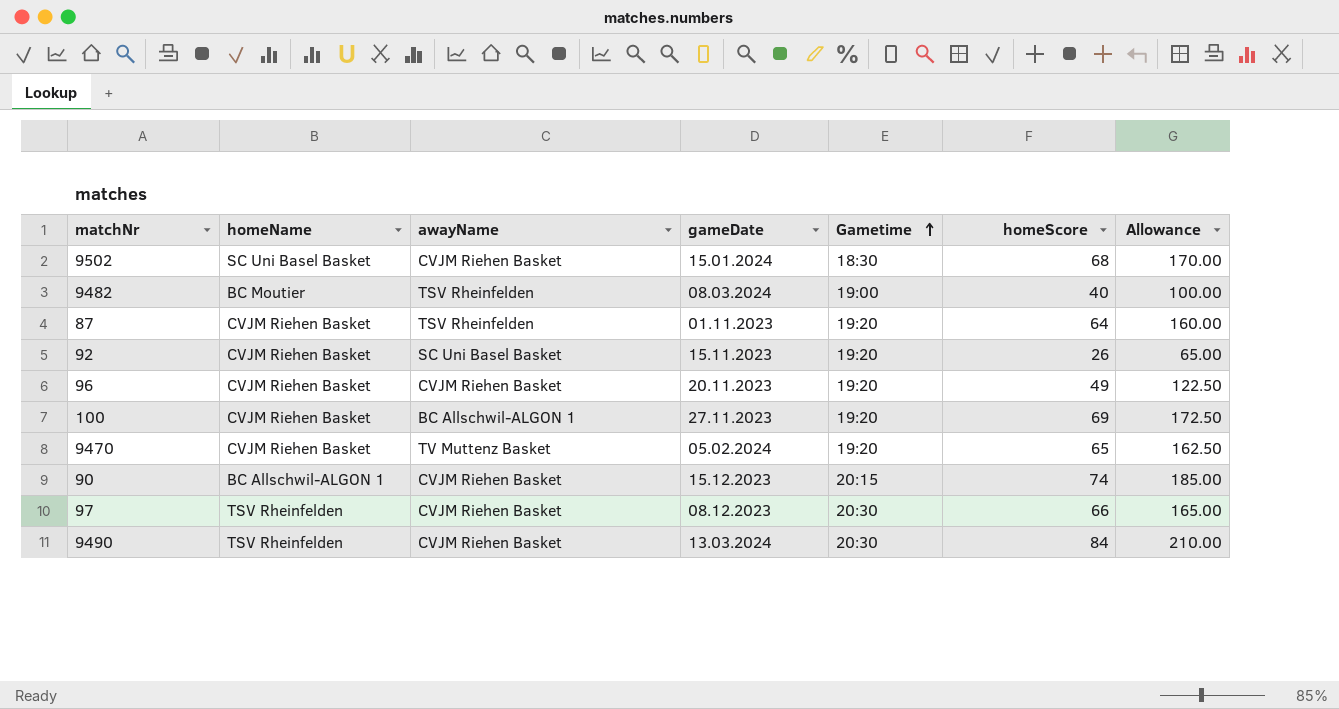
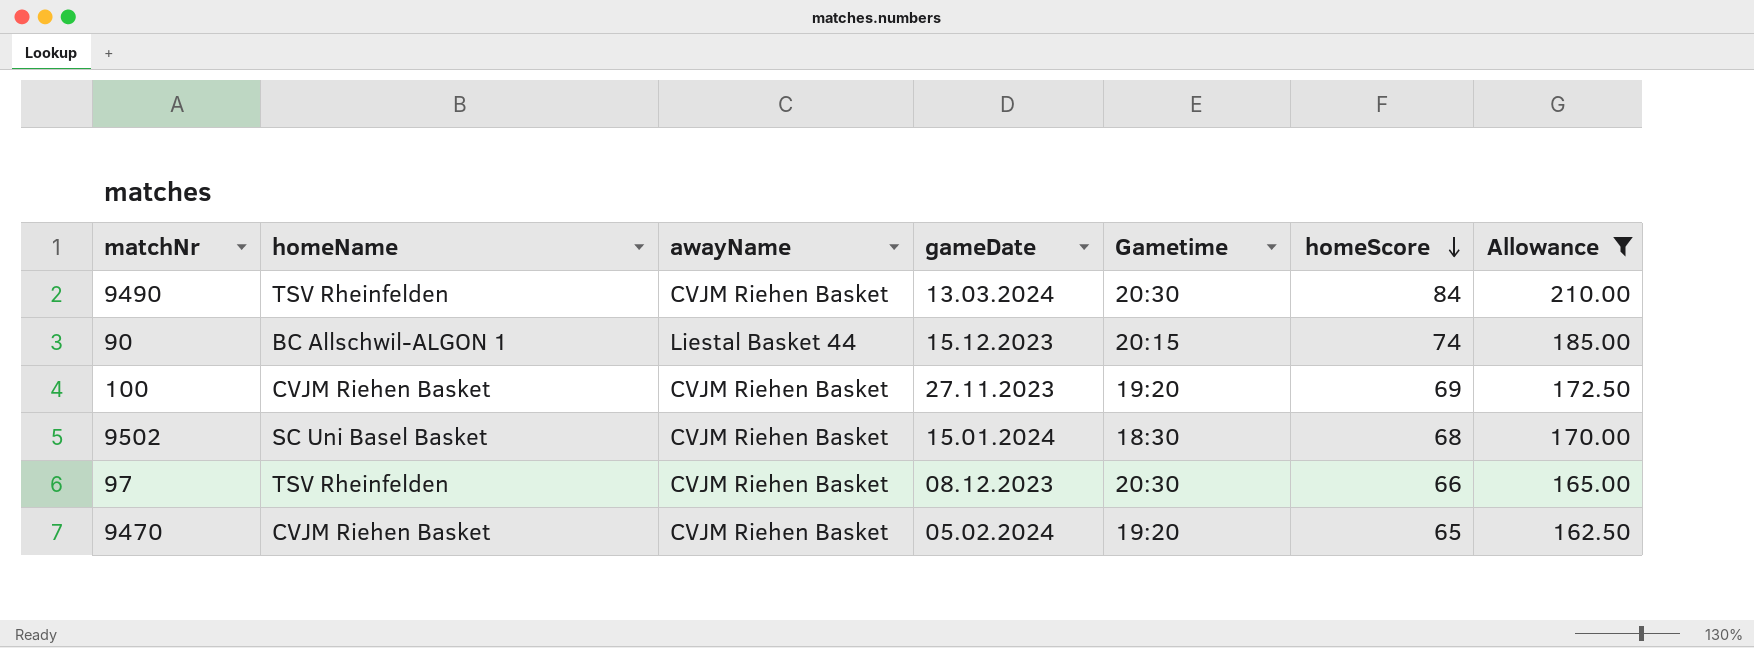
filter: none -> Allowance >= 162.50
row order: Gametime ascending -> homeScore descending
90 | awayName: CVJM Riehen Basket -> Liestal Basket 44
100 | awayName: BC Allschwil-ALGON 1 -> CVJM Riehen Basket
9470 | awayName: TV Muttenz Basket -> CVJM Riehen Basket

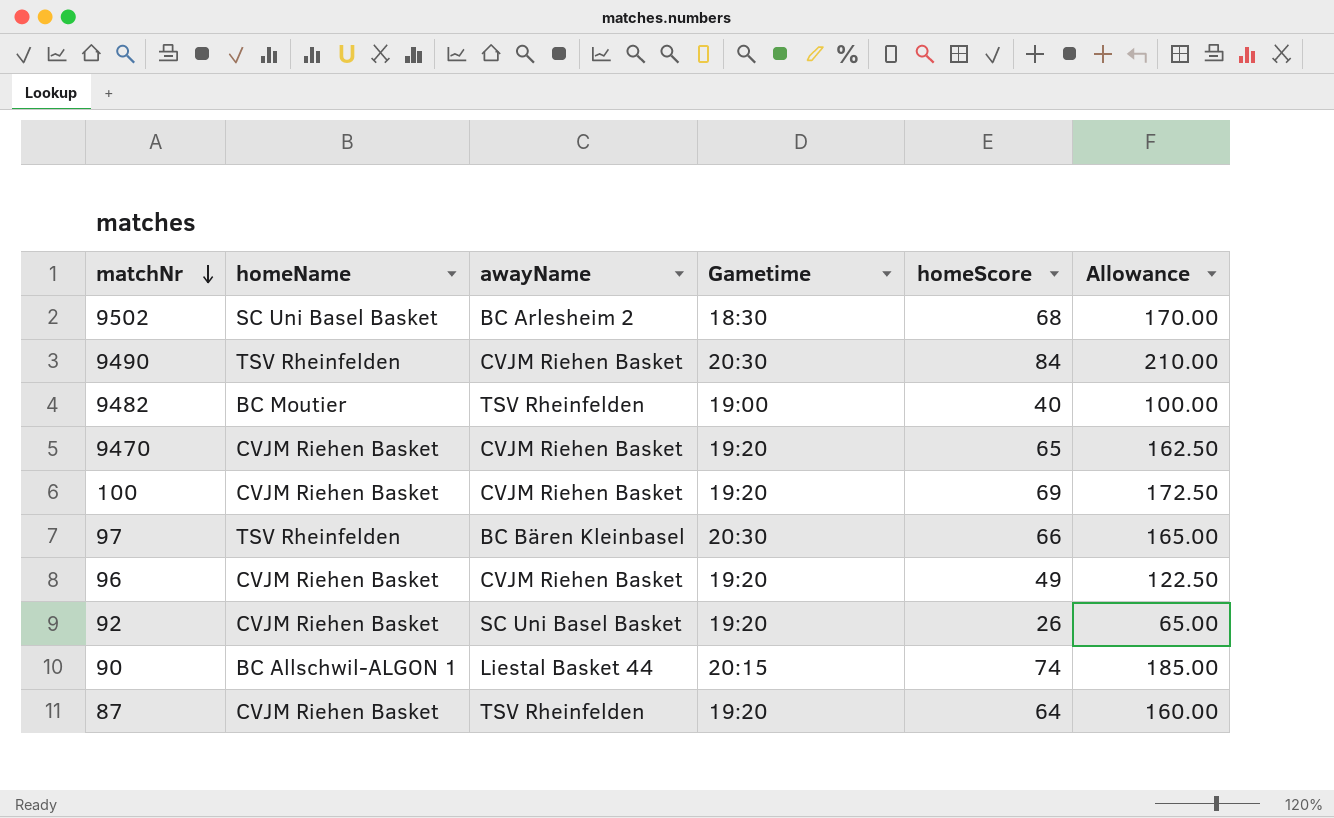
filter: Allowance >= 162.50 -> none
row order: homeScore descending -> matchNr descending
column gameDate | position: 4 -> none
9502 | awayName: CVJM Riehen Basket -> BC Arlesheim 2
97 | awayName: CVJM Riehen Basket -> BC Bären Kleinbasel

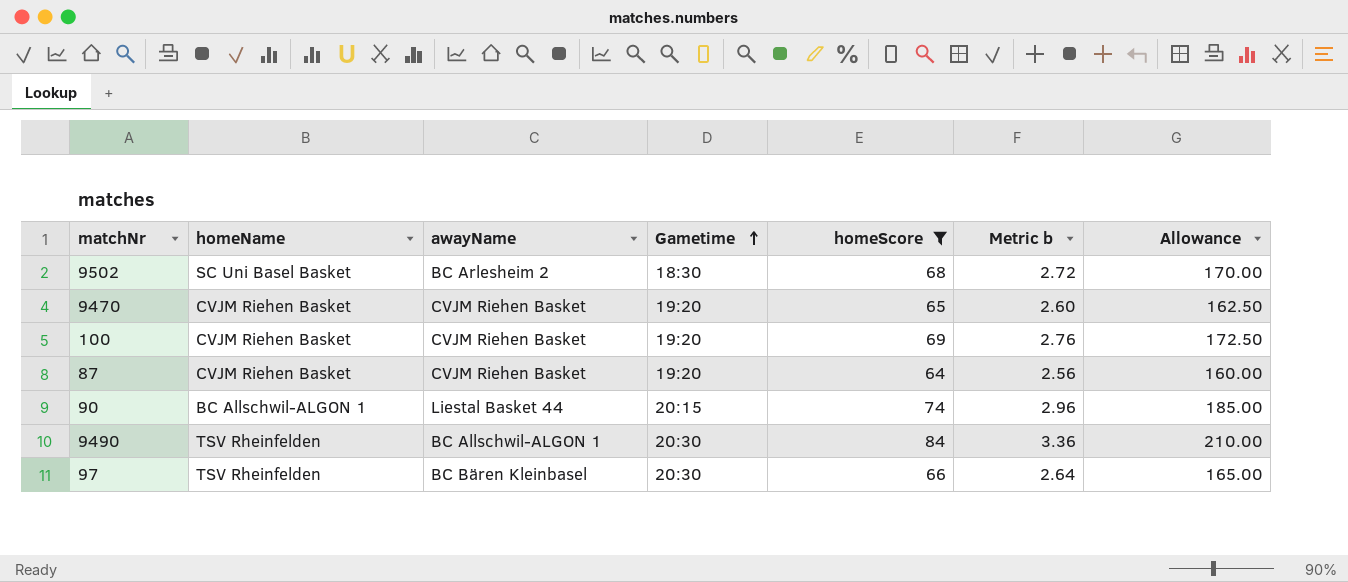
filter: none -> homeScore >= 64
row order: matchNr descending -> Gametime ascending
column Metric b | formula: none -> [homeScore] * 0.04
87 | awayName: TSV Rheinfelden -> CVJM Riehen Basket
9490 | awayName: CVJM Riehen Basket -> BC Allschwil-ALGON 1

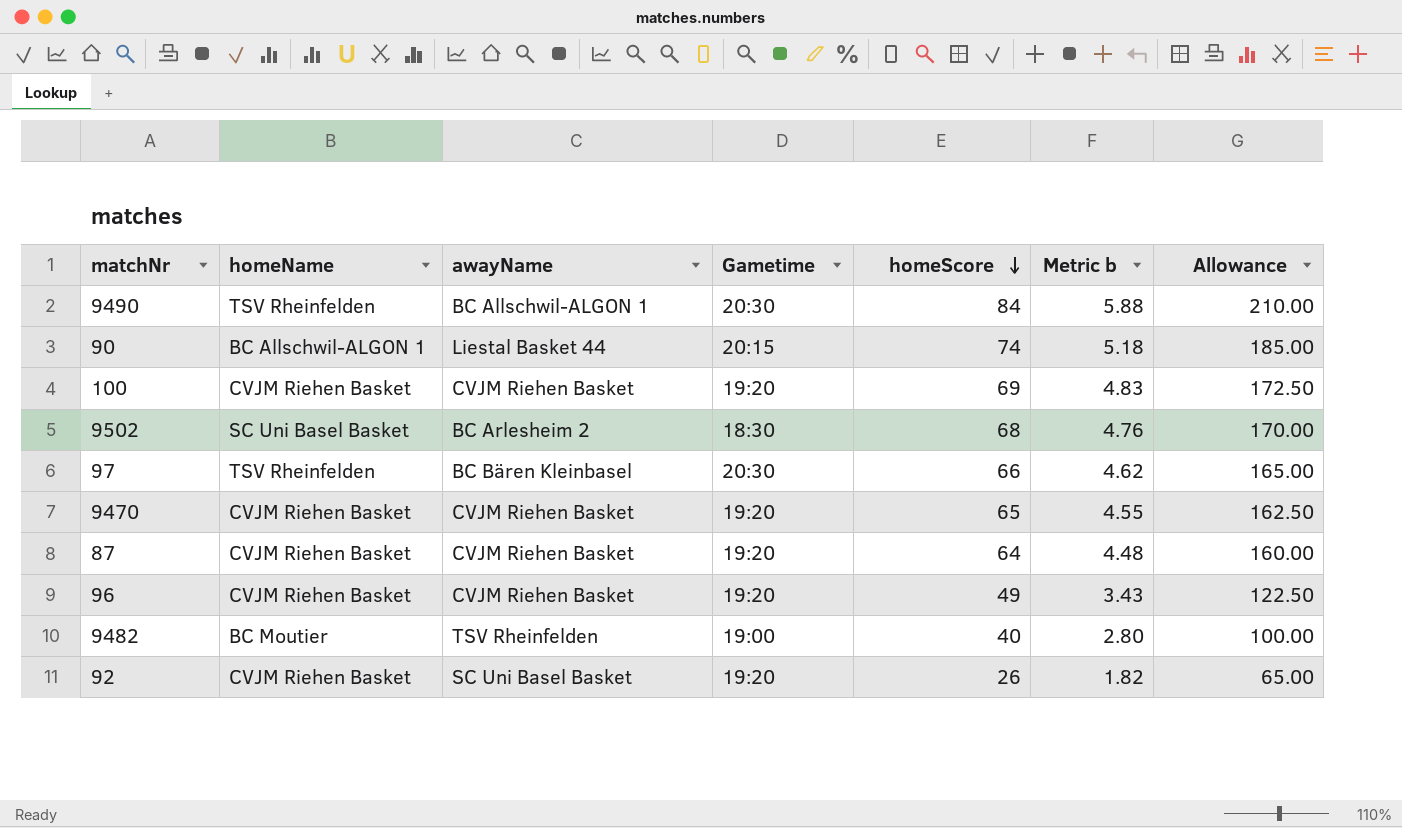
filter: homeScore >= 64 -> none
row order: Gametime ascending -> homeScore descending
column Metric b | formula: [homeScore] * 0.04 -> [homeScore] * 0.07

